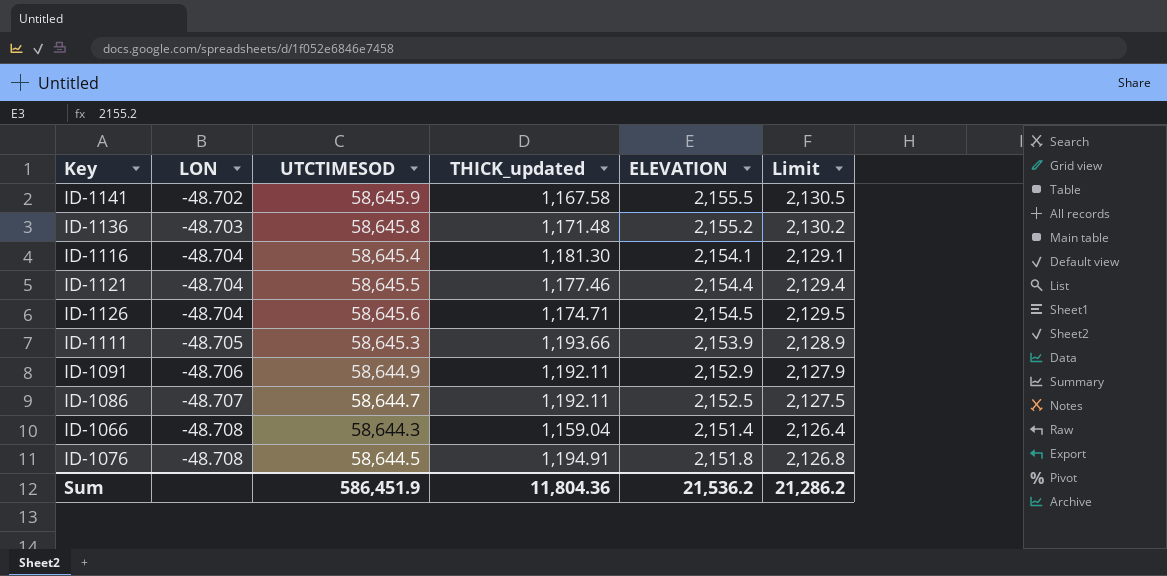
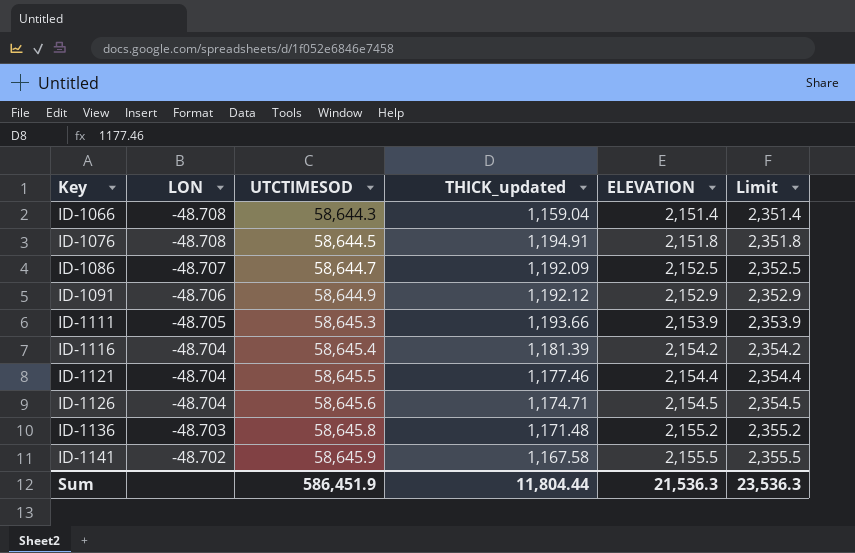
row order: LON descending -> Key ascending
column Limit | formula: [ELEVATION] - 25 -> [ELEVATION] + 200
ID-1086 | THICK_updated: 1,192.11 -> 1,192.09
ID-1091 | THICK_updated: 1,192.11 -> 1,192.12
ID-1116 | THICK_updated: 1,181.30 -> 1,181.39
ID-1116 | ELEVATION: 2,154.1 -> 2,154.2
Sum | THICK_updated: 11,804.36 -> 11,804.44
Sum | ELEVATION: 21,536.2 -> 21,536.3
Sum | Limit: 21,286.2 -> 23,536.3

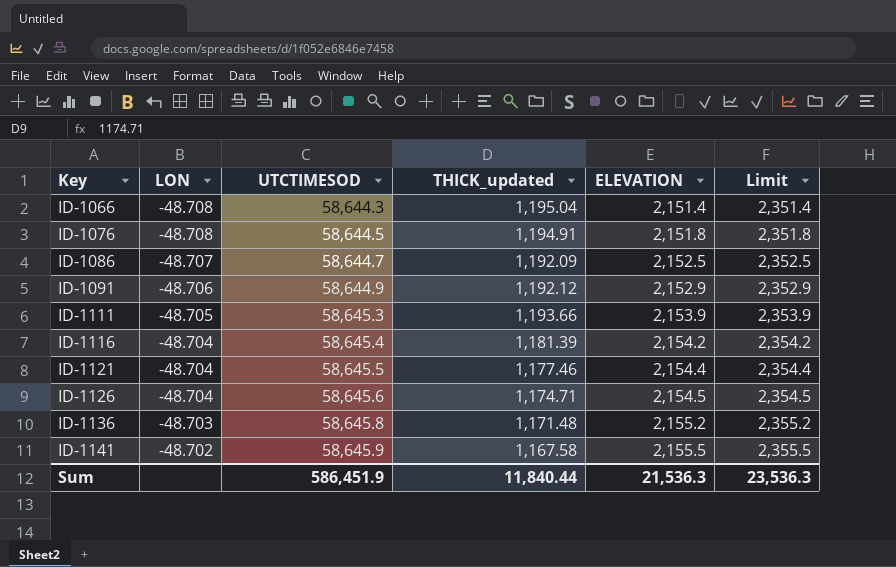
ID-1066 | THICK_updated: 1,159.04 -> 1,195.04
Sum | THICK_updated: 11,804.44 -> 11,840.44

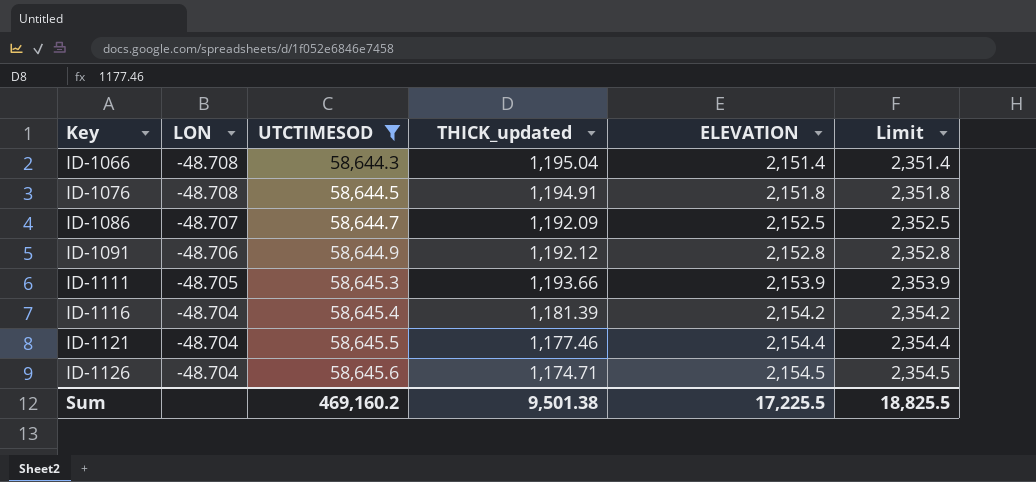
filter: none -> UTCTIMESOD <= 58,645.6
ID-1091 | ELEVATION: 2,152.9 -> 2,152.8
ID-1091 | Limit: 2,352.9 -> 2,352.8
Sum | UTCTIMESOD: 586,451.9 -> 469,160.2
Sum | THICK_updated: 11,840.44 -> 9,501.38
Sum | ELEVATION: 21,536.3 -> 17,225.5
Sum | Limit: 23,536.3 -> 18,825.5

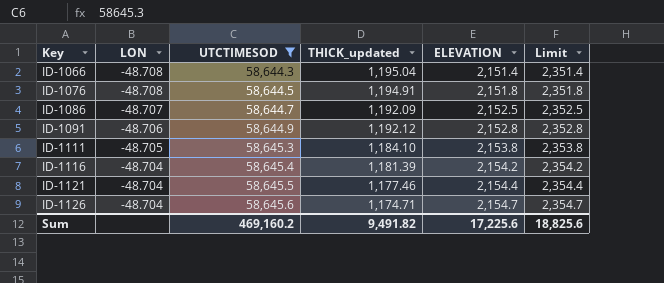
ID-1111 | THICK_updated: 1,193.66 -> 1,184.10
ID-1111 | ELEVATION: 2,153.9 -> 2,153.8
ID-1111 | Limit: 2,353.9 -> 2,353.8
ID-1126 | ELEVATION: 2,154.5 -> 2,154.7
ID-1126 | Limit: 2,354.5 -> 2,354.7
Sum | THICK_updated: 9,501.38 -> 9,491.82
Sum | ELEVATION: 17,225.5 -> 17,225.6
Sum | Limit: 18,825.5 -> 18,825.6

